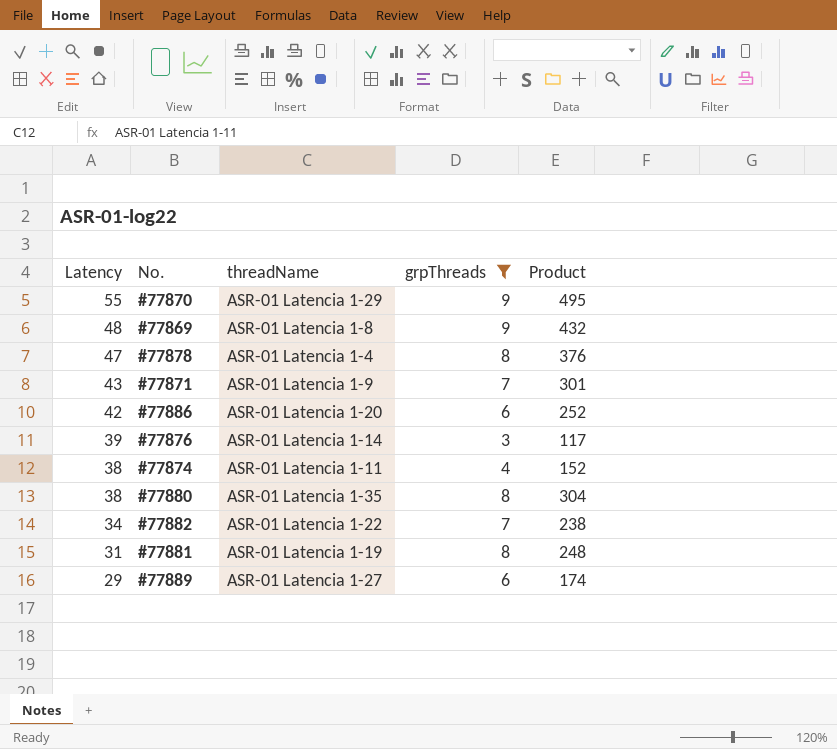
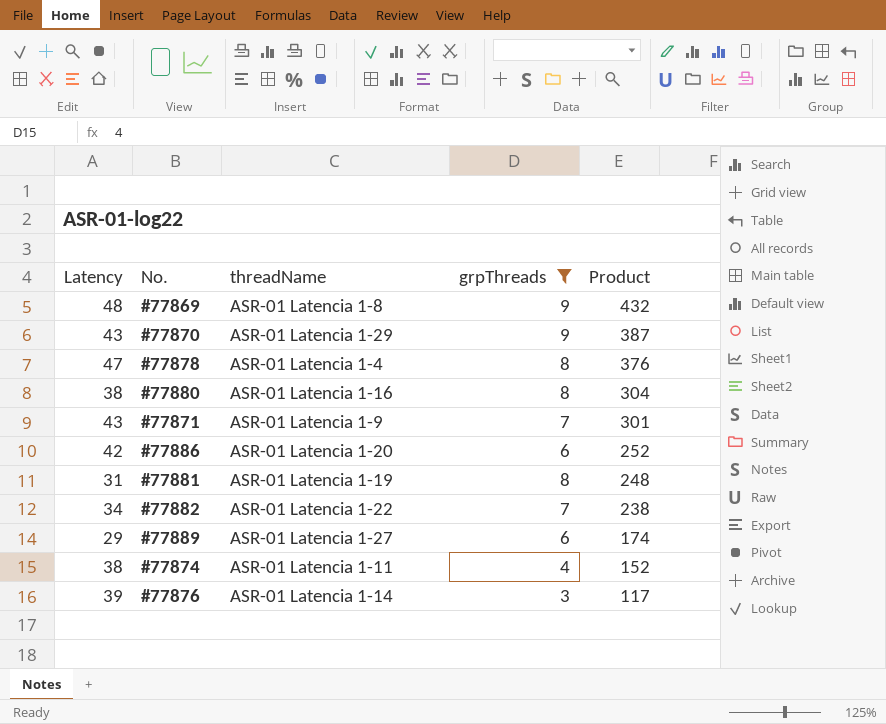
row order: Latency descending -> Product descending
#77870 | Latency: 55 -> 43
#77870 | Product: 495 -> 387
#77880 | threadName: ASR-01 Latencia 1-35 -> ASR-01 Latencia 1-16

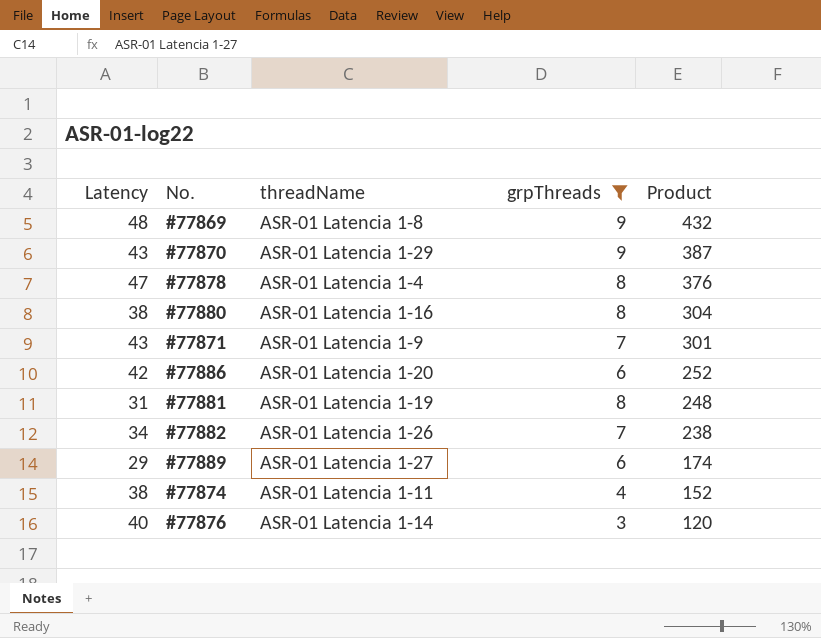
#77882 | threadName: ASR-01 Latencia 1-22 -> ASR-01 Latencia 1-26
#77876 | Latency: 39 -> 40
#77876 | Product: 117 -> 120

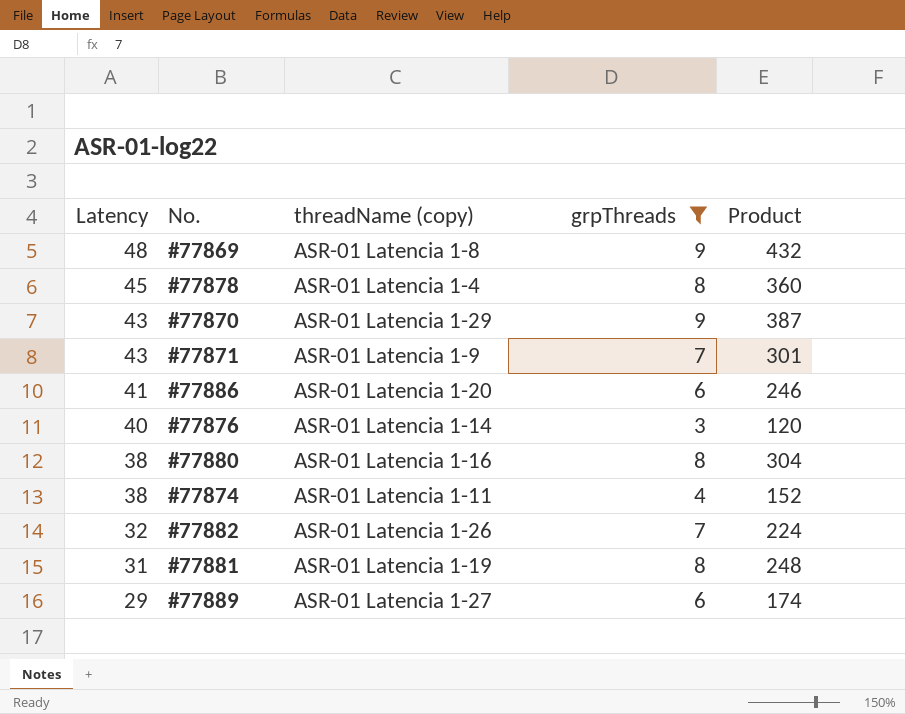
row order: Product descending -> Latency descending
column name: threadName -> threadName (copy)
#77878 | Latency: 47 -> 45
#77878 | Product: 376 -> 360
#77886 | Latency: 42 -> 41
#77886 | Product: 252 -> 246
#77882 | Latency: 34 -> 32
#77882 | Product: 238 -> 224

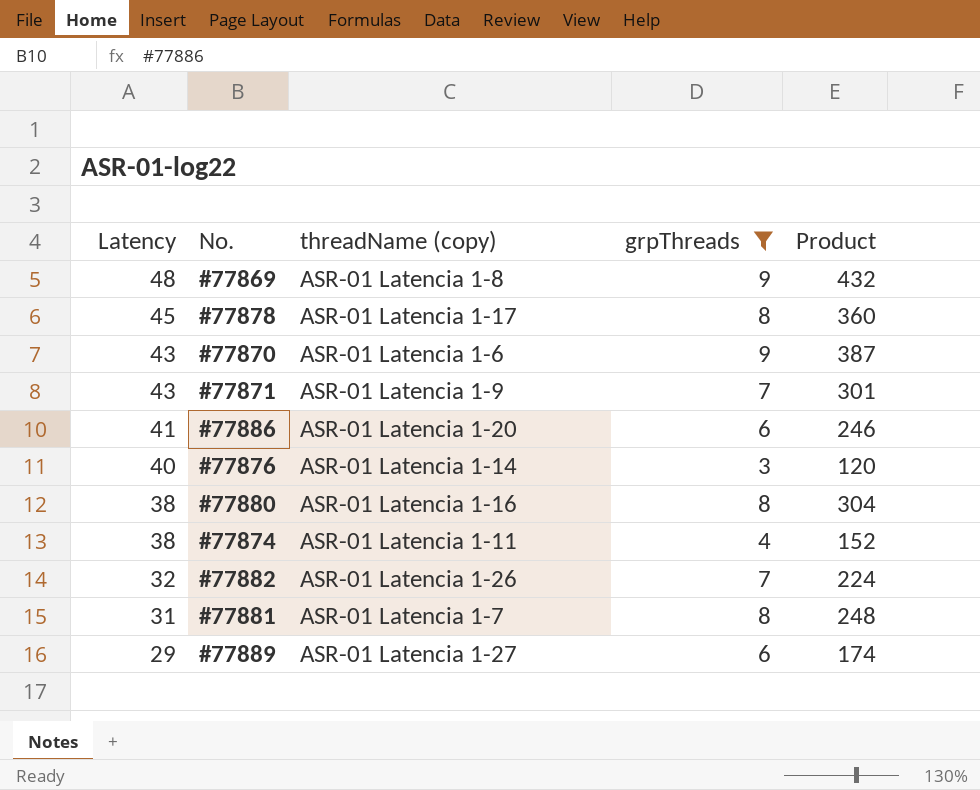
#77878 | threadName (copy): ASR-01 Latencia 1-4 -> ASR-01 Latencia 1-17
#77870 | threadName (copy): ASR-01 Latencia 1-29 -> ASR-01 Latencia 1-6
#77881 | threadName (copy): ASR-01 Latencia 1-19 -> ASR-01 Latencia 1-7

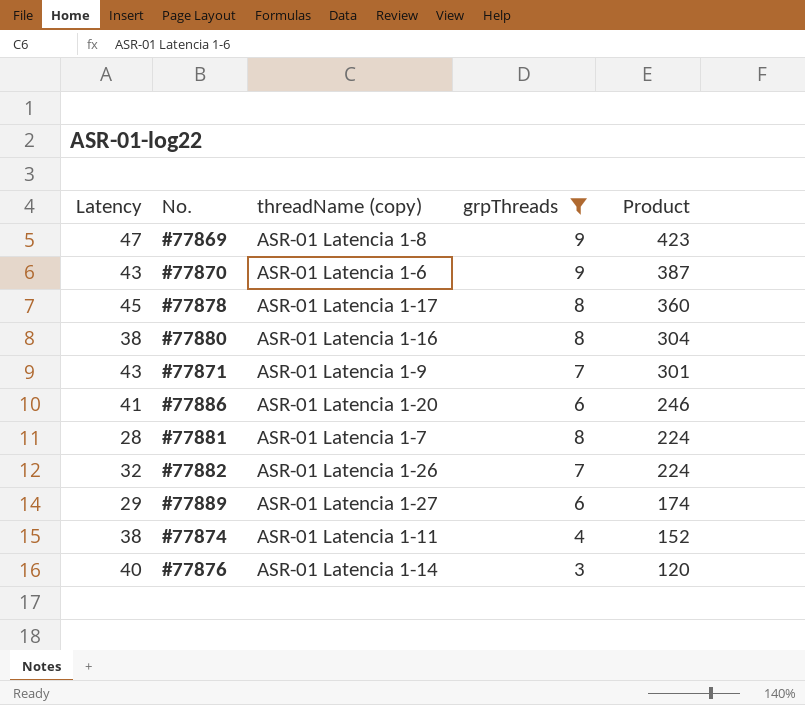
row order: Latency descending -> Product descending
#77869 | Latency: 48 -> 47
#77869 | Product: 432 -> 423
#77881 | Latency: 31 -> 28
#77881 | Product: 248 -> 224

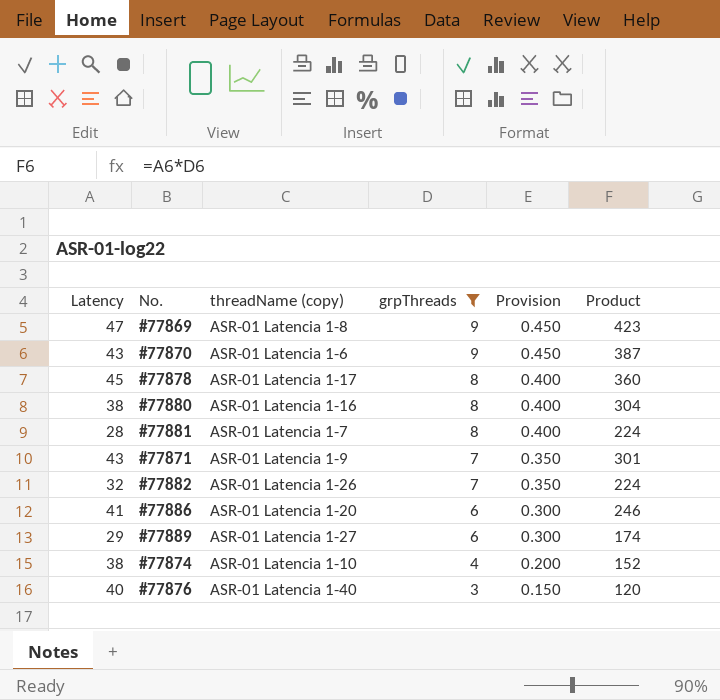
row order: Product descending -> grpThreads descending
column Provision | formula: none -> [grpThreads] * 0.05
#77874 | threadName (copy): ASR-01 Latencia 1-11 -> ASR-01 Latencia 1-10
#77876 | threadName (copy): ASR-01 Latencia 1-14 -> ASR-01 Latencia 1-40

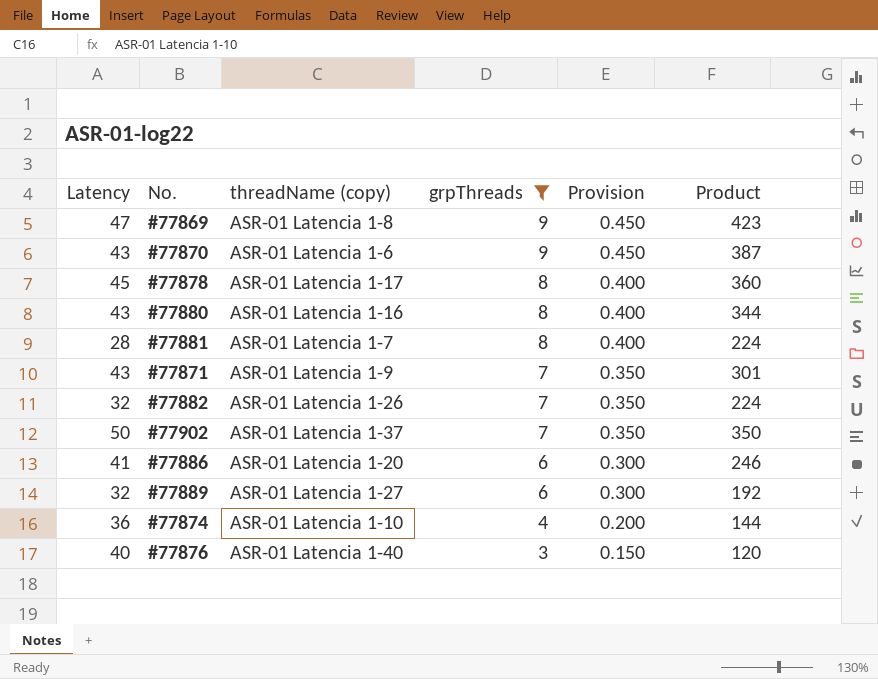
#77880 | Latency: 38 -> 43
#77880 | Product: 304 -> 344
row #77902: none -> 50 | ASR-01 Latencia 1-37 | 7 | 0.350 | 350
#77889 | Latency: 29 -> 32
#77889 | Product: 174 -> 192
#77874 | Latency: 38 -> 36
#77874 | Product: 152 -> 144

